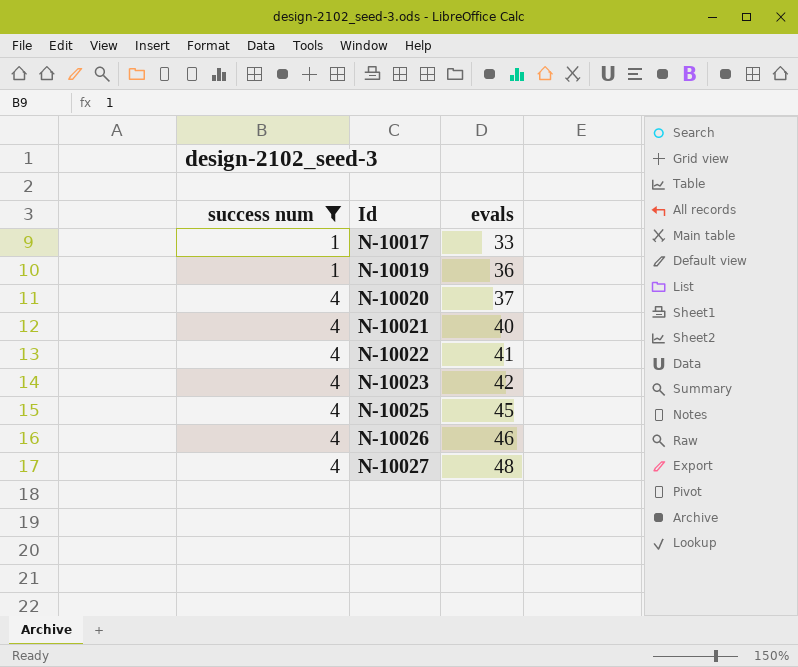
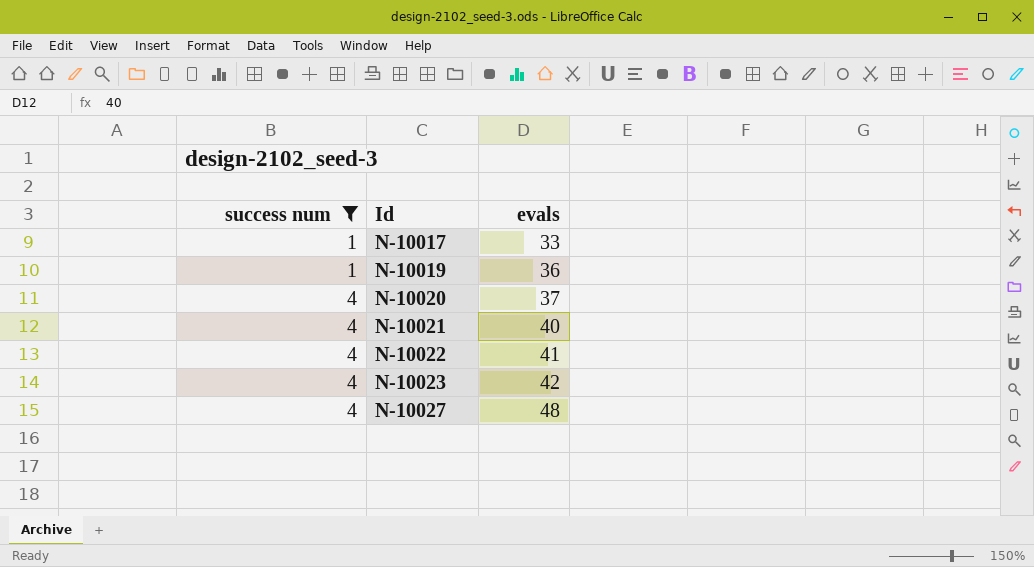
row N-10025: 4 | 45 -> none
row N-10026: 4 | 46 -> none

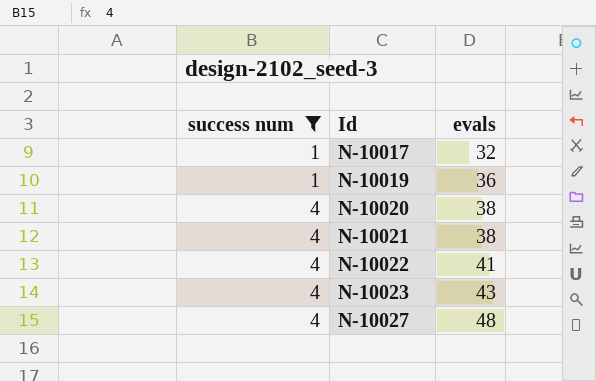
N-10017 | evals: 33 -> 32
N-10020 | evals: 37 -> 38
N-10021 | evals: 40 -> 38
N-10023 | evals: 42 -> 43

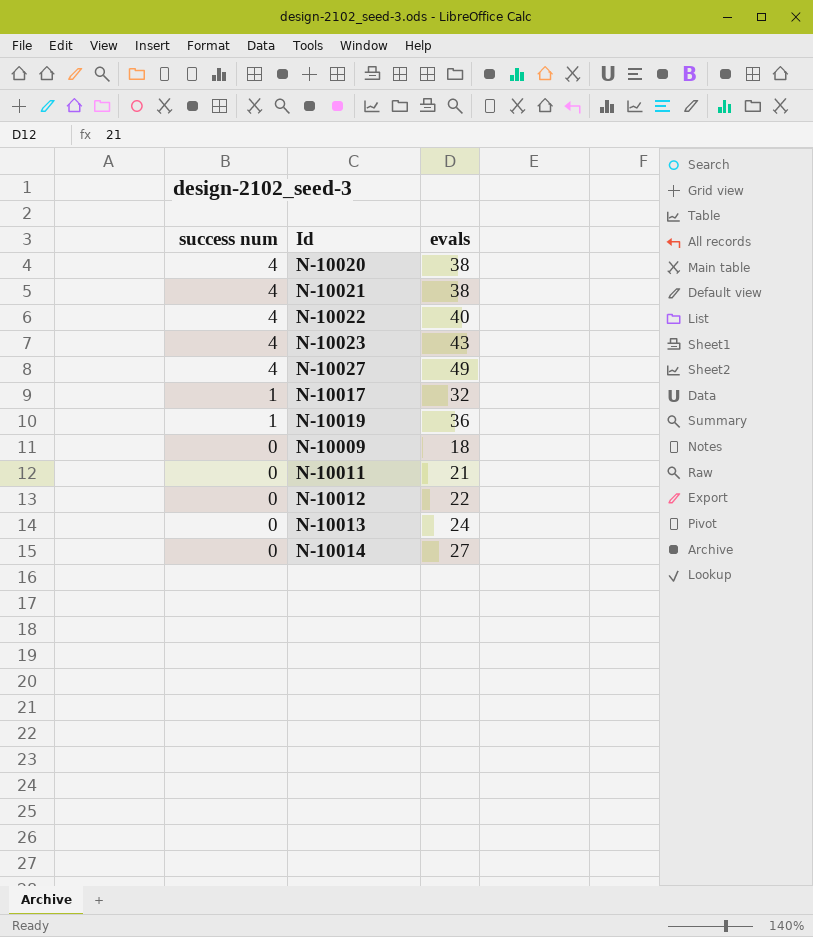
filter: success num != 0 -> none
row order: success num ascending -> success num descending
N-10022 | evals: 41 -> 40
N-10027 | evals: 48 -> 49

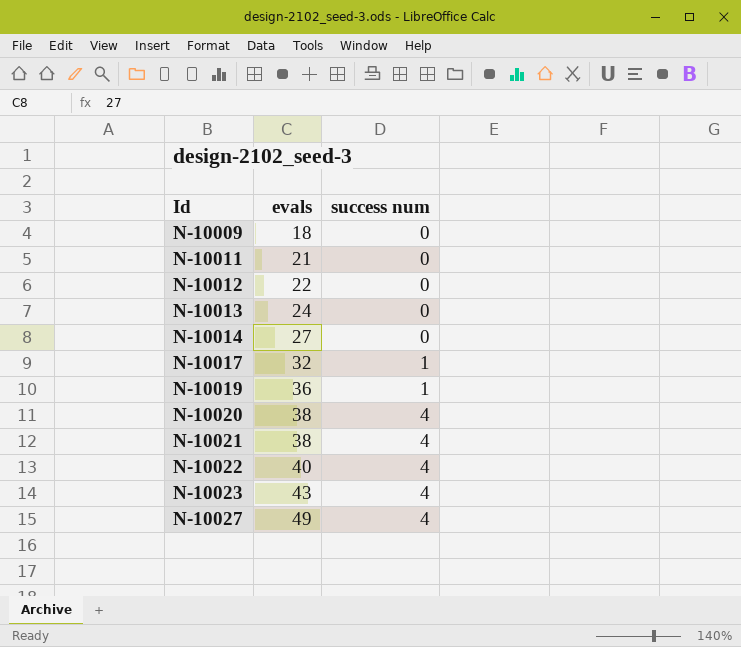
row order: success num descending -> Id ascending
column success num | position: 1 -> 3

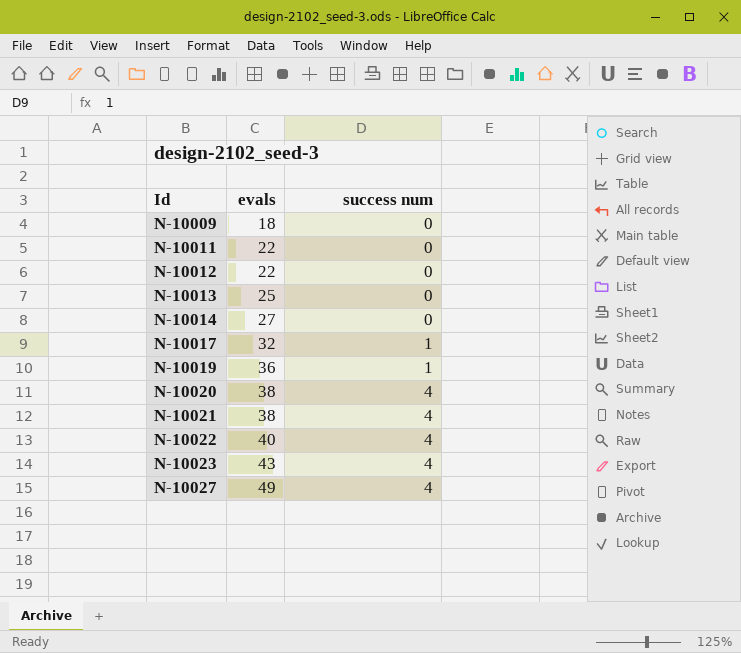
N-10011 | evals: 21 -> 22
N-10013 | evals: 24 -> 25

